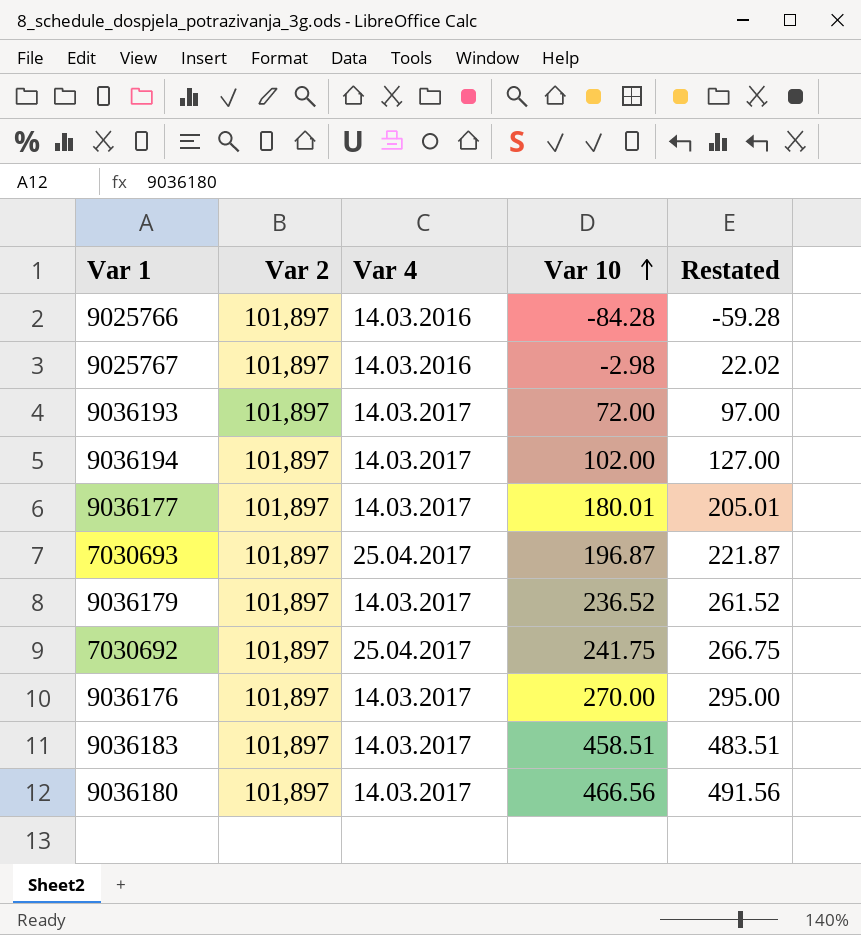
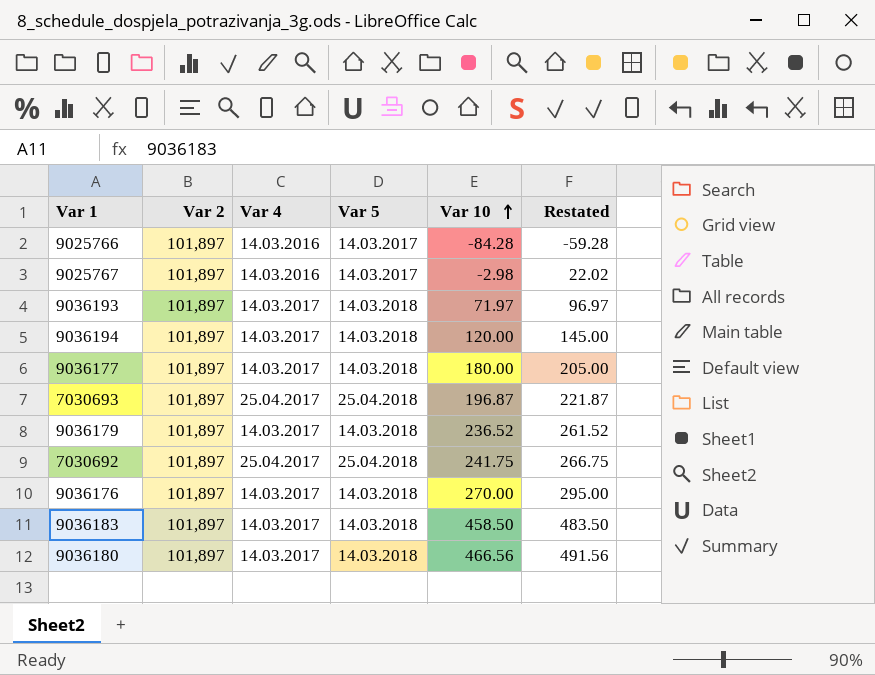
column Var 5 | position: none -> 4
9036193 | Var 10: 72.00 -> 71.97
9036193 | Restated: 97.00 -> 96.97
9036194 | Var 10: 102.00 -> 120.00
9036194 | Restated: 127.00 -> 145.00
9036177 | Var 10: 180.01 -> 180.00
9036177 | Restated: 205.01 -> 205.00
9036183 | Var 10: 458.51 -> 458.50
9036183 | Restated: 483.51 -> 483.50

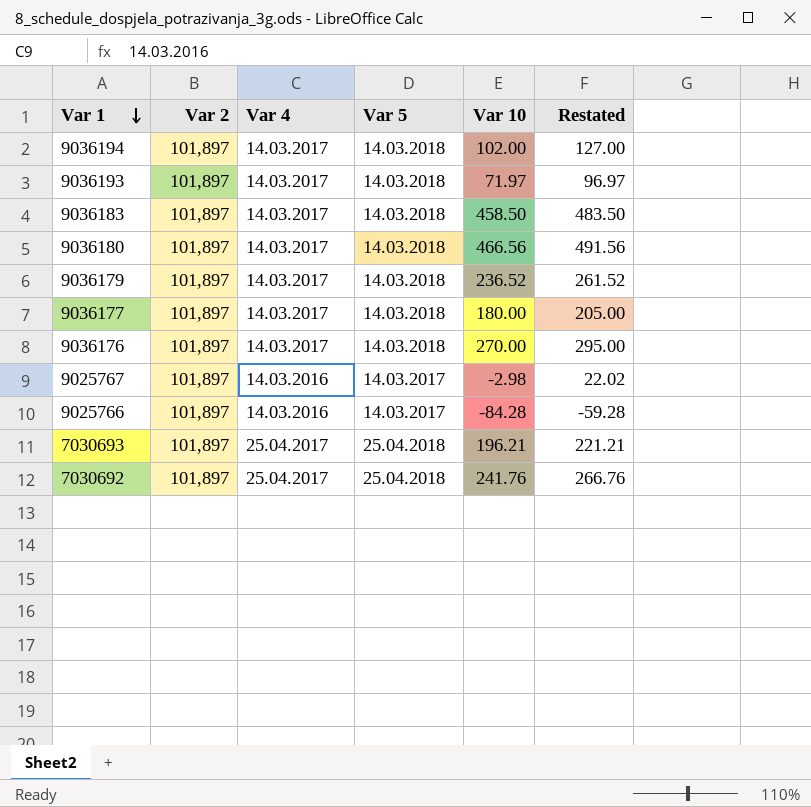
row order: Var 10 ascending -> Var 1 descending
9036194 | Var 10: 120.00 -> 102.00
9036194 | Restated: 145.00 -> 127.00
7030693 | Var 10: 196.87 -> 196.21
7030693 | Restated: 221.87 -> 221.21
7030692 | Var 10: 241.75 -> 241.76
7030692 | Restated: 266.75 -> 266.76

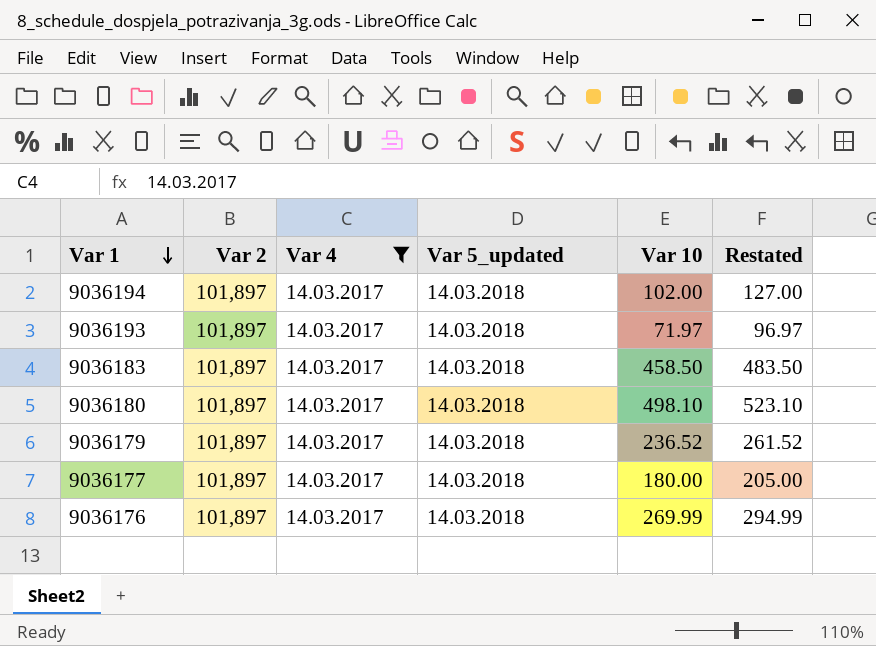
filter: none -> Var 4 = 14.03.2017
column name: Var 5 -> Var 5_updated
9036180 | Var 10: 466.56 -> 498.10
9036180 | Restated: 491.56 -> 523.10
9036176 | Var 10: 270.00 -> 269.99
9036176 | Restated: 295.00 -> 294.99

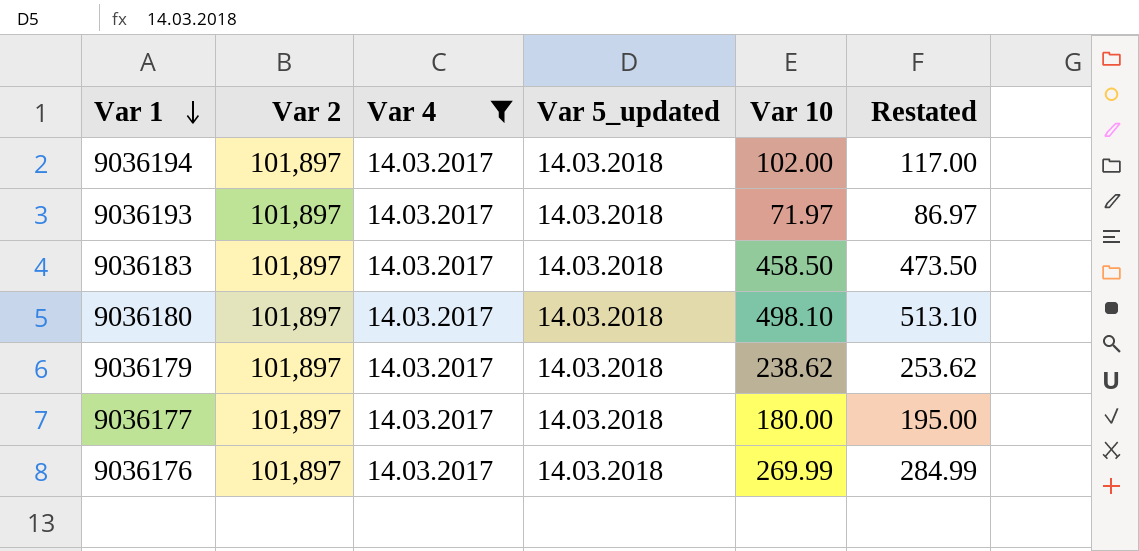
column Restated | formula: [Var 10] + 25 -> [Var 10] + 15
9036179 | Var 10: 236.52 -> 238.62

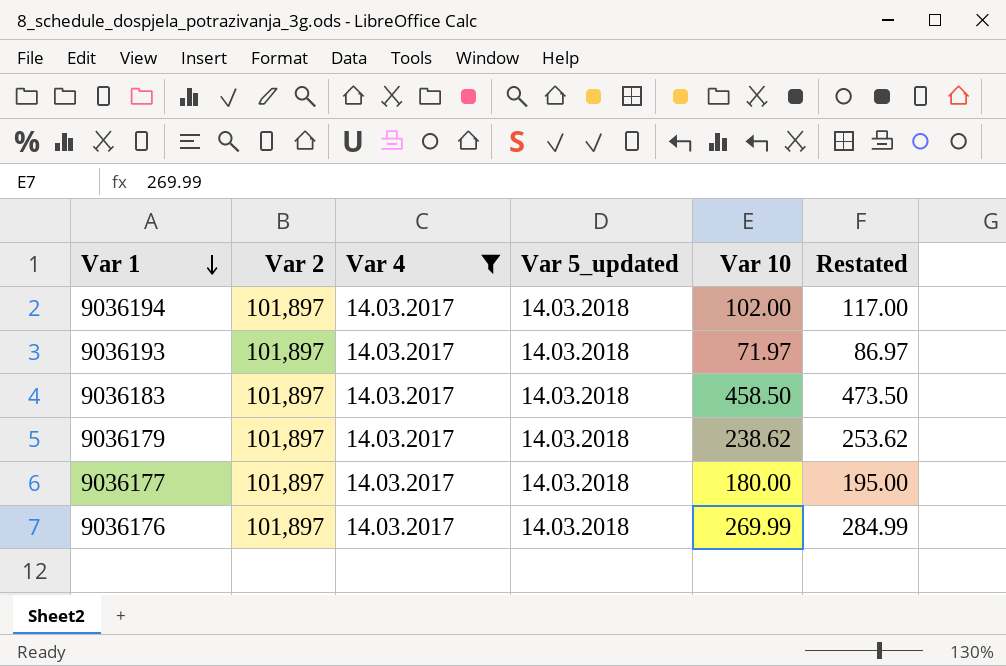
row 9036180: 101,897 | 14.03.2017 | 14.03.2018 | 498.10 | 513.10 -> none

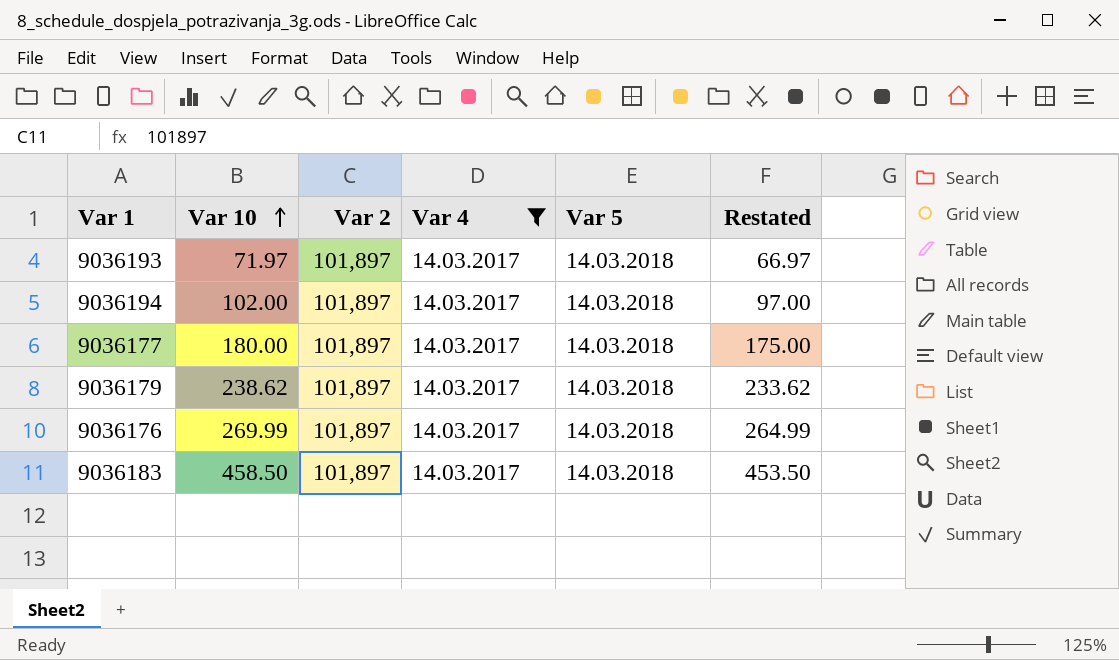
row order: Var 1 descending -> Var 10 ascending
column Var 10 | position: 5 -> 2
column name: Var 5_updated -> Var 5
column Restated | formula: [Var 10] + 15 -> [Var 10] - 5

